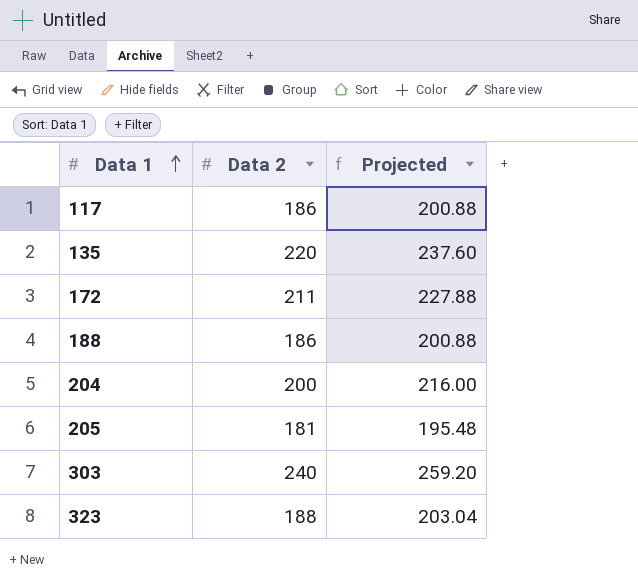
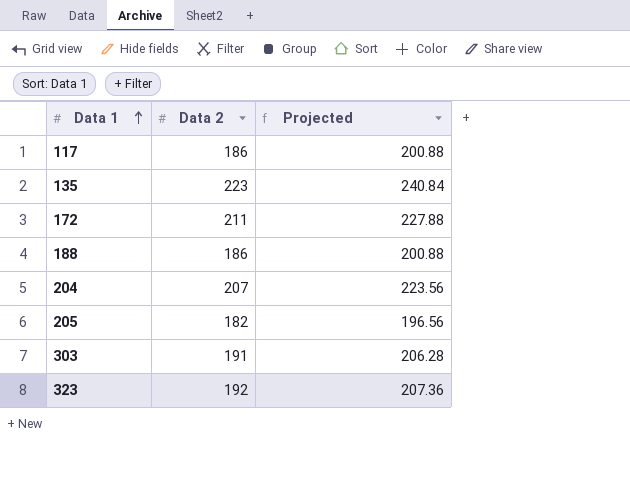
135 | Data 2: 220 -> 223
135 | Projected: 237.60 -> 240.84
204 | Data 2: 200 -> 207
204 | Projected: 216.00 -> 223.56
205 | Data 2: 181 -> 182
205 | Projected: 195.48 -> 196.56
303 | Data 2: 240 -> 191
303 | Projected: 259.20 -> 206.28
323 | Data 2: 188 -> 192
323 | Projected: 203.04 -> 207.36

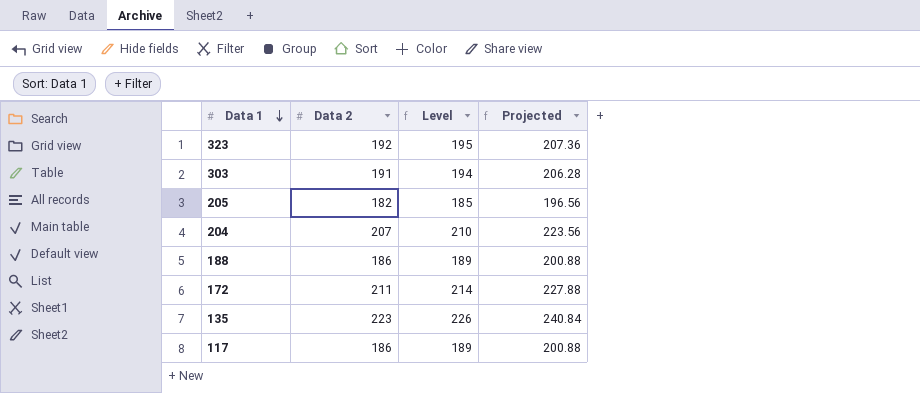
row order: Data 1 ascending -> Data 1 descending
column Level | formula: none -> [Data 2] + 3

